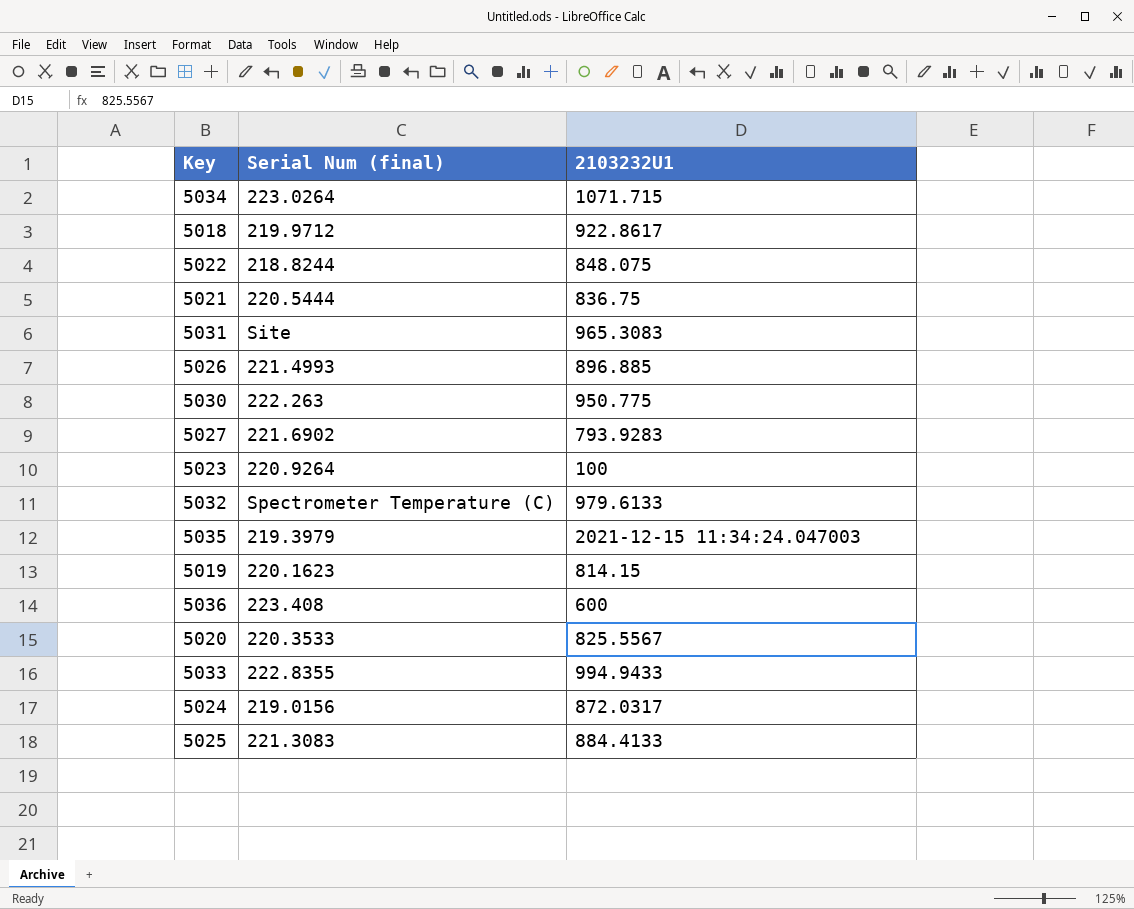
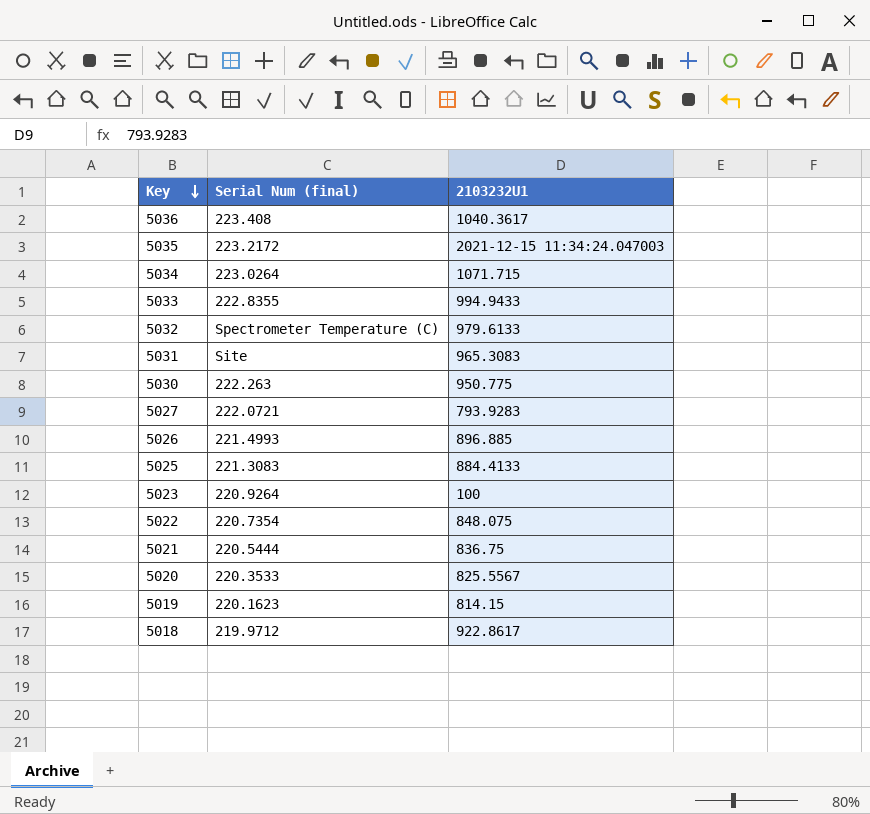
row order: none -> Key descending
row 5024: 219.0156 | 872.0317 -> none
5036 | 2103232U1: 600 -> 1040.3617
5035 | Serial Num (final): 219.3979 -> 223.2172
5027 | Serial Num (final): 221.6902 -> 222.0721
5022 | Serial Num (final): 218.8244 -> 220.7354

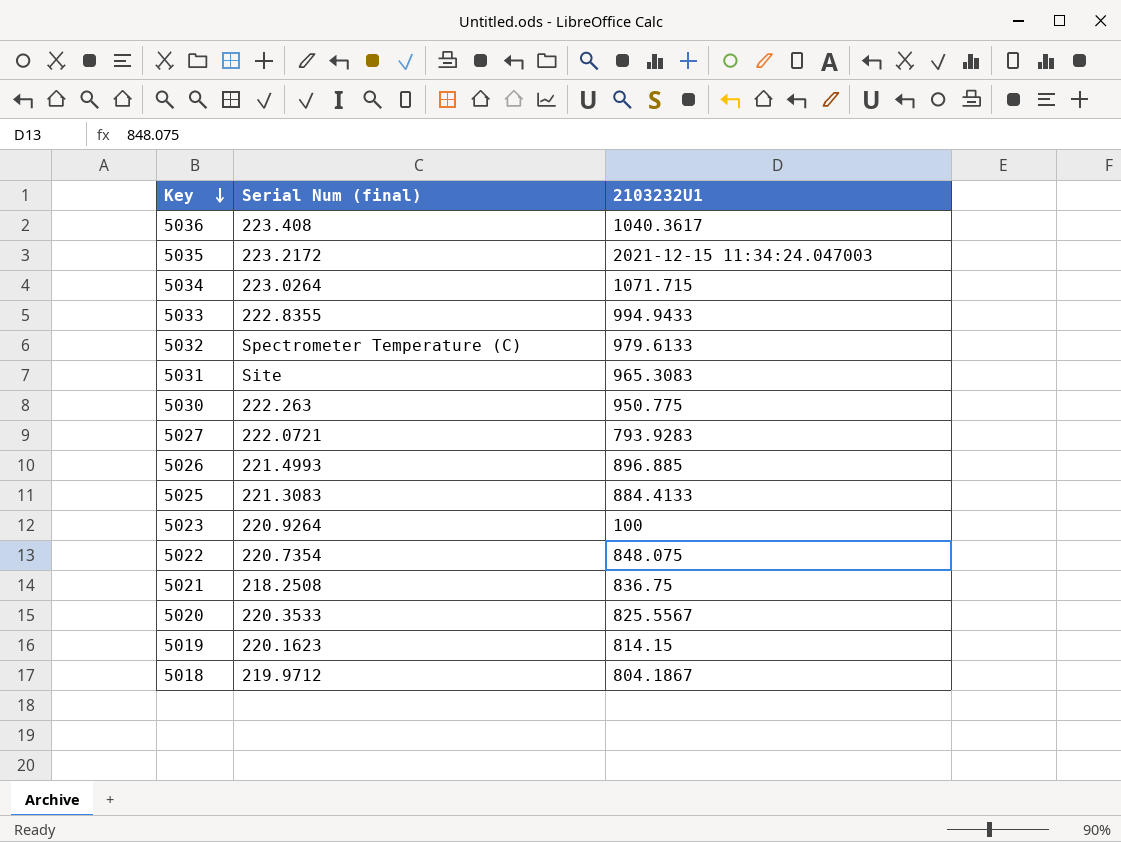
5021 | Serial Num (final): 220.5444 -> 218.2508
5018 | 2103232U1: 922.8617 -> 804.1867

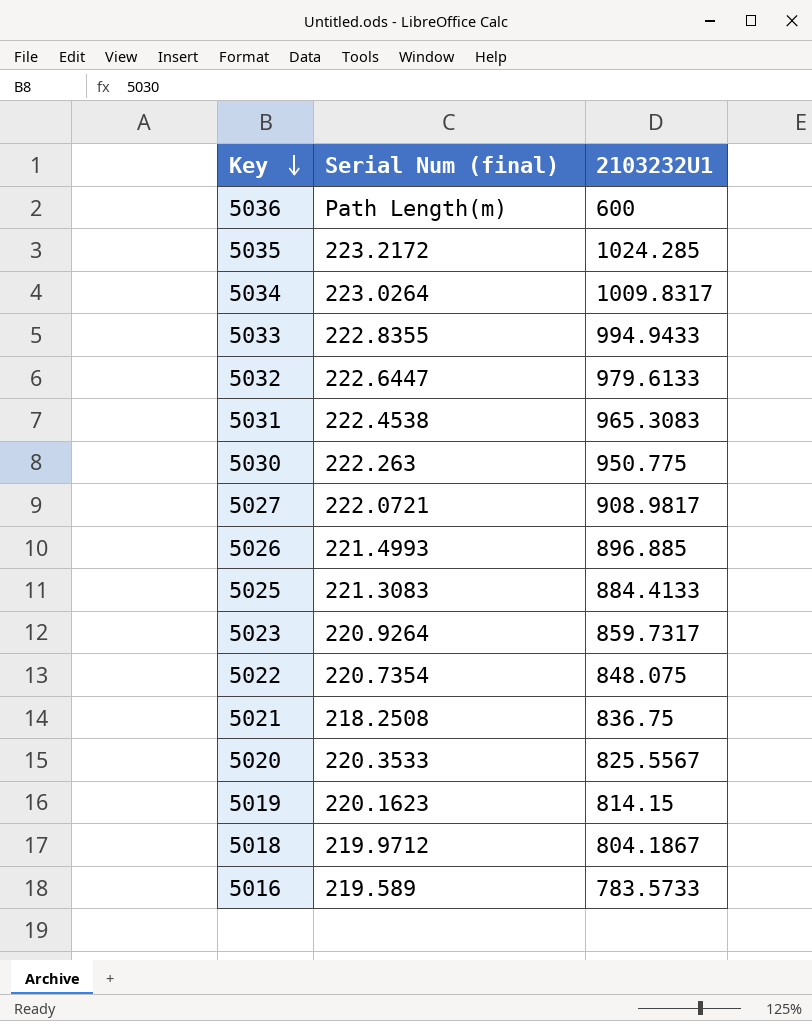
5036 | Serial Num (final): 223.408 -> Path Length(m)
5036 | 2103232U1: 1040.3617 -> 600
5035 | 2103232U1: 2021-12-15 11:34:24.047003 -> 1024.285
5034 | 2103232U1: 1071.715 -> 1009.8317
5032 | Serial Num (final): Spectrometer Temperature (C) -> 222.6447
5031 | Serial Num (final): Site -> 222.4538
5027 | 2103232U1: 793.9283 -> 908.9817
5023 | 2103232U1: 100 -> 859.7317
row 5016: none -> 219.589 | 783.5733

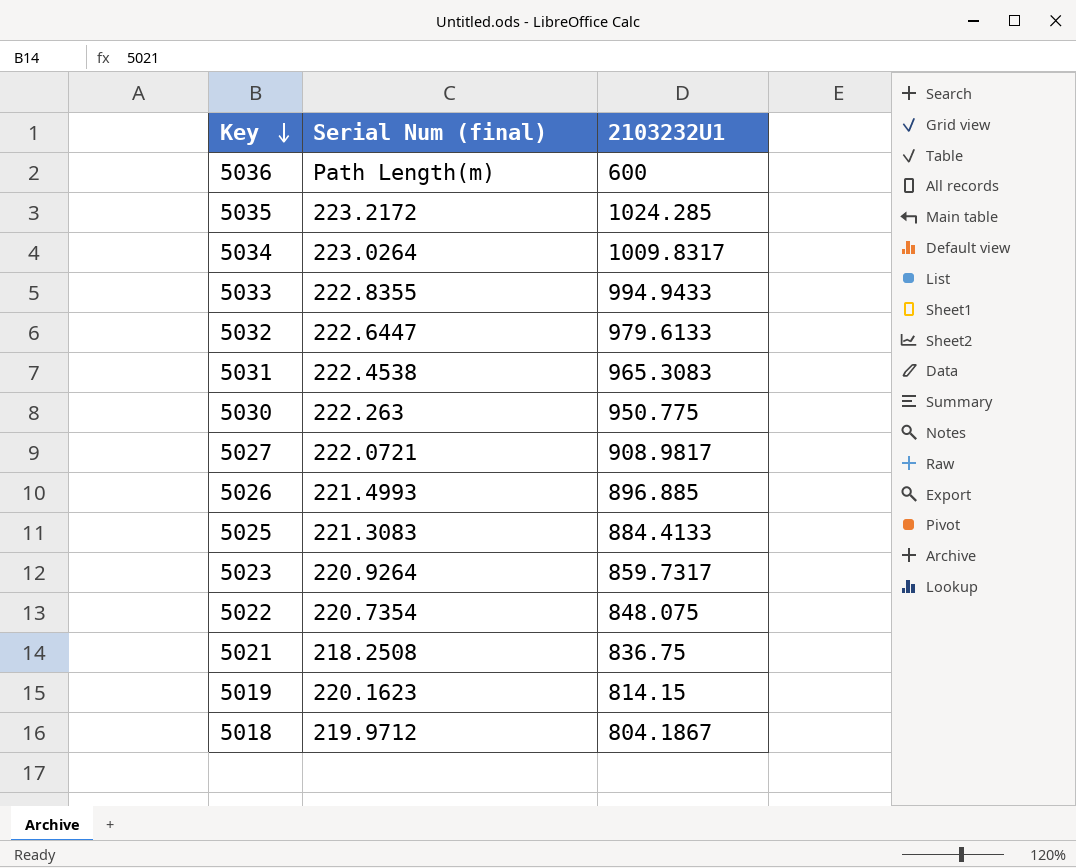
row 5020: 220.3533 | 825.5567 -> none
row 5016: 219.589 | 783.5733 -> none

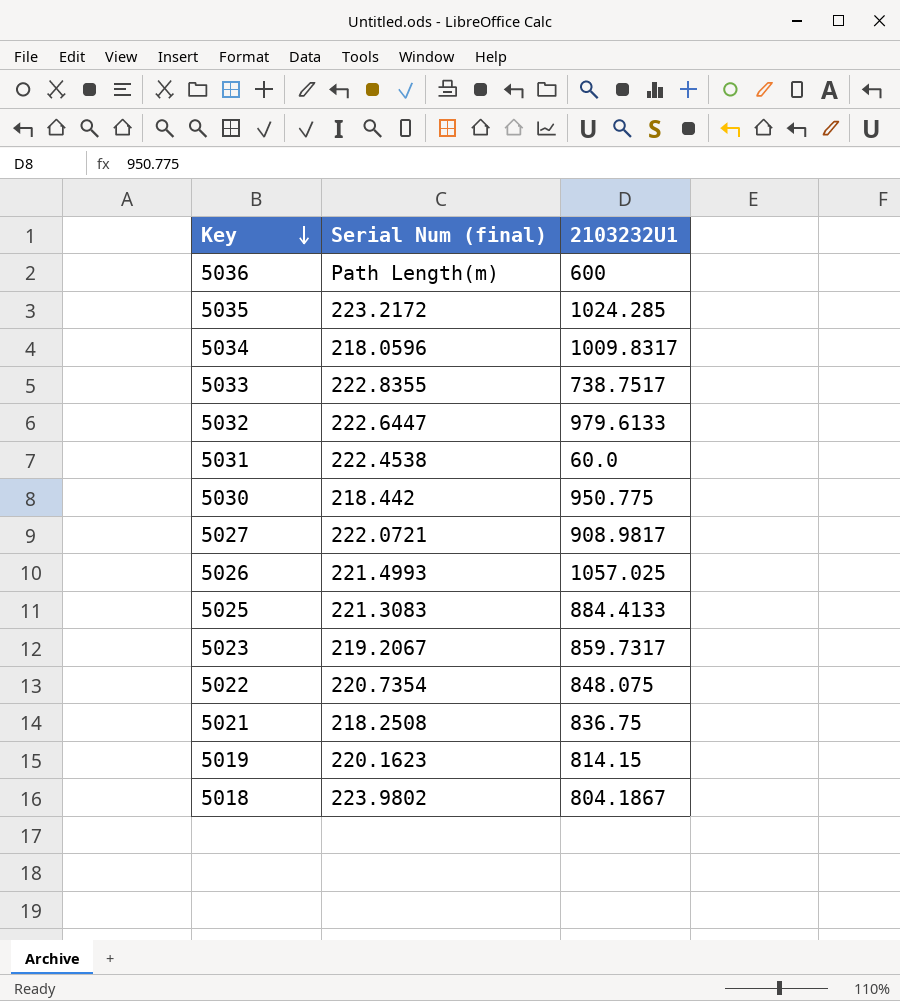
5034 | Serial Num (final): 223.0264 -> 218.0596
5033 | 2103232U1: 994.9433 -> 738.7517
5031 | 2103232U1: 965.3083 -> 60.0
5030 | Serial Num (final): 222.263 -> 218.442
5026 | 2103232U1: 896.885 -> 1057.025
5023 | Serial Num (final): 220.9264 -> 219.2067
5018 | Serial Num (final): 219.9712 -> 223.9802

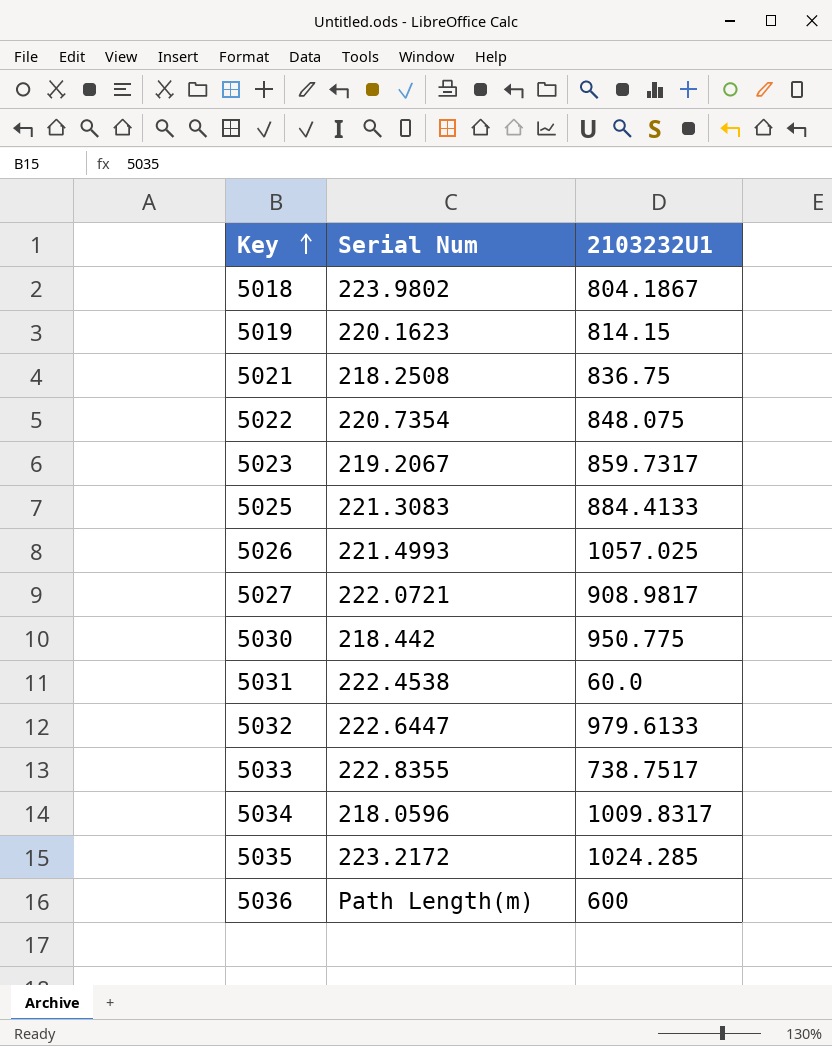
row order: Key descending -> Key ascending
column name: Serial Num (final) -> Serial Num

